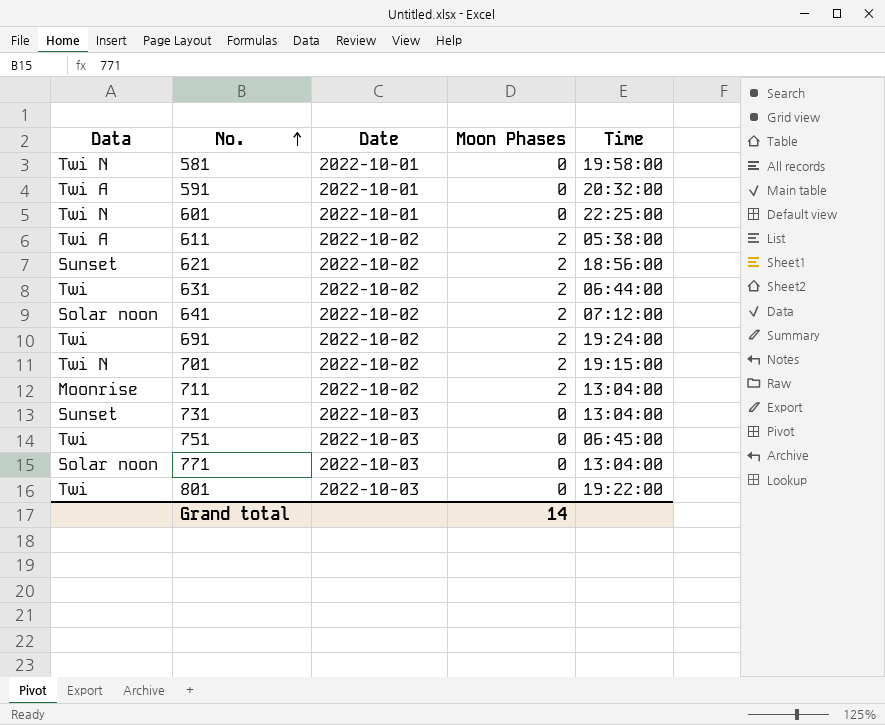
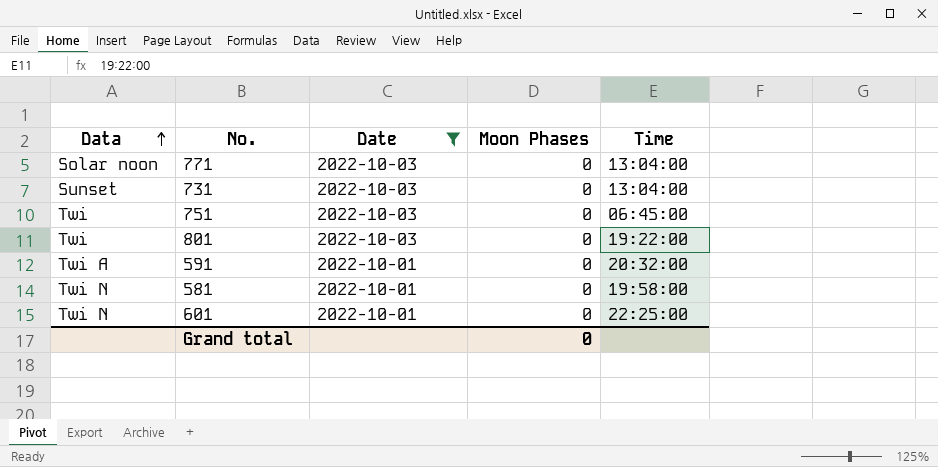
filter: none -> Date != 2022-10-02
row order: No. ascending -> Data ascending
Grand total | Moon Phases: 14 -> 0

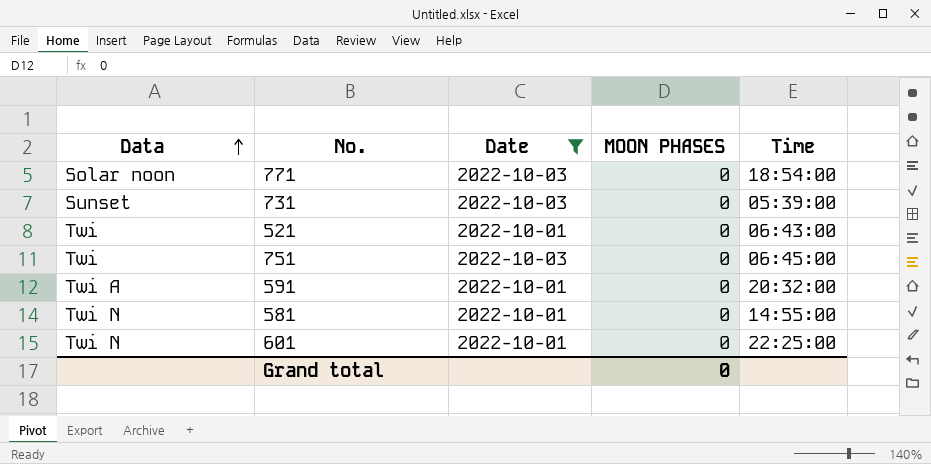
column name: Moon Phases -> MOON PHASES
row 801: Twi | 2022-10-03 | 0 | 19:22:00 -> none
771 | Time: 13:04:00 -> 18:54:00
731 | Time: 13:04:00 -> 05:39:00
row 521: none -> Twi | 2022-10-01 | 0 | 06:43:00
581 | Time: 19:58:00 -> 14:55:00

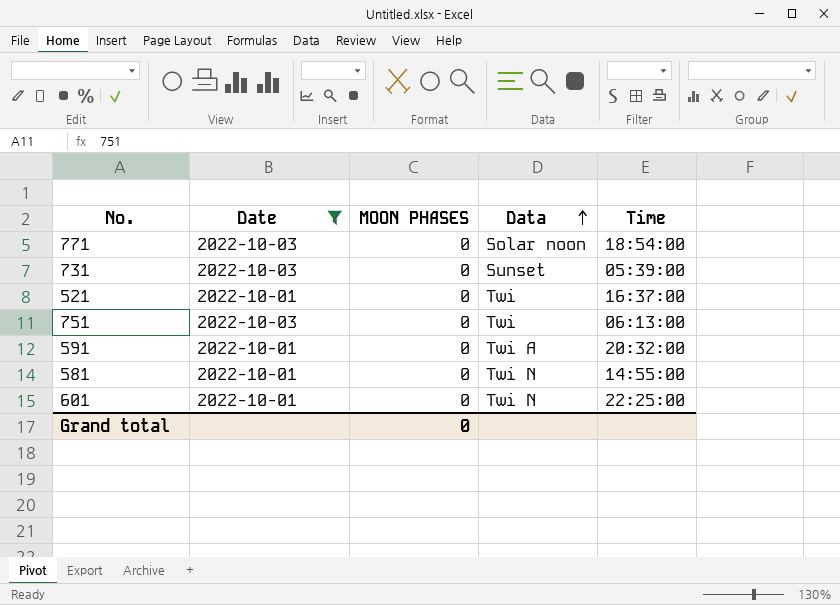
column Data | position: 1 -> 4
521 | Time: 06:43:00 -> 16:37:00
751 | Time: 06:45:00 -> 06:13:00

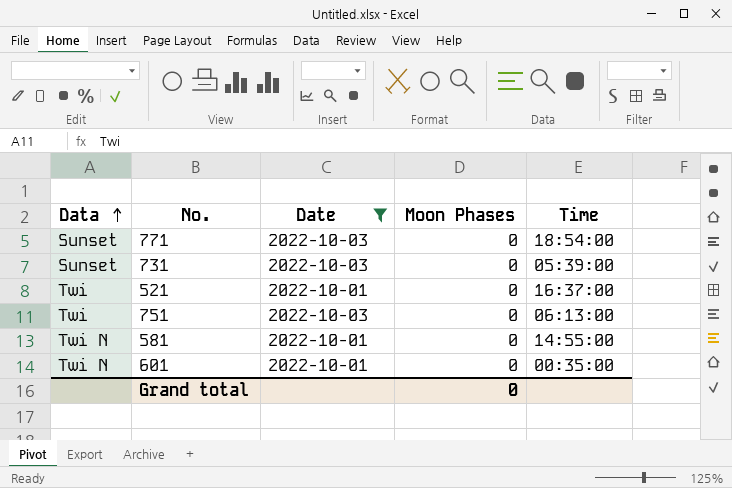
column Data | position: 4 -> 1
column name: MOON PHASES -> Moon Phases
row 591: 2022-10-01 | 0 | Twi A | 20:32:00 -> none
771 | Data: Solar noon -> Sunset
601 | Time: 22:25:00 -> 00:35:00

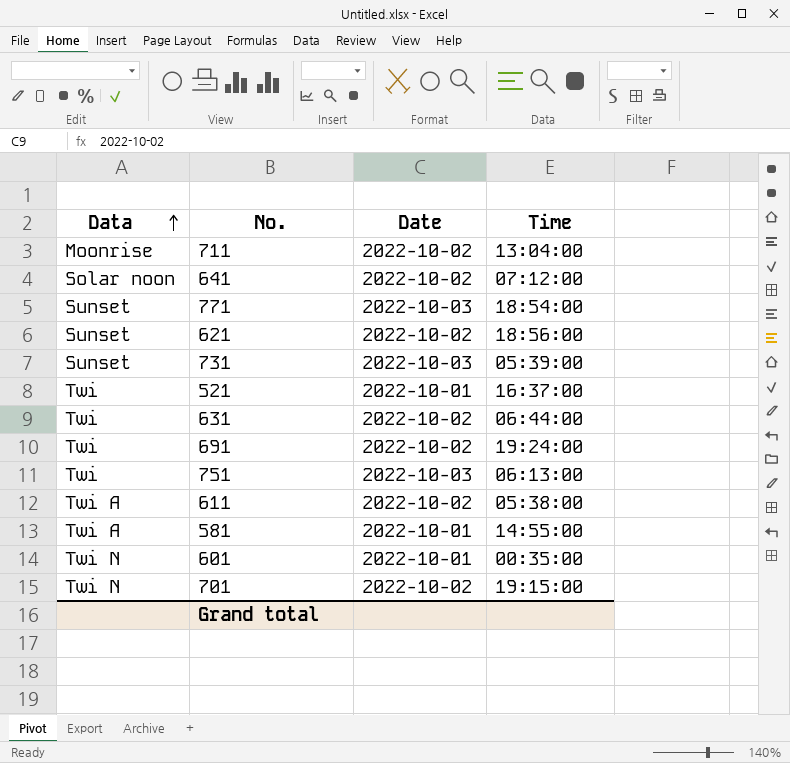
filter: Date != 2022-10-02 -> none
column Moon Phases | position: 4 -> none
581 | Data: Twi N -> Twi A

